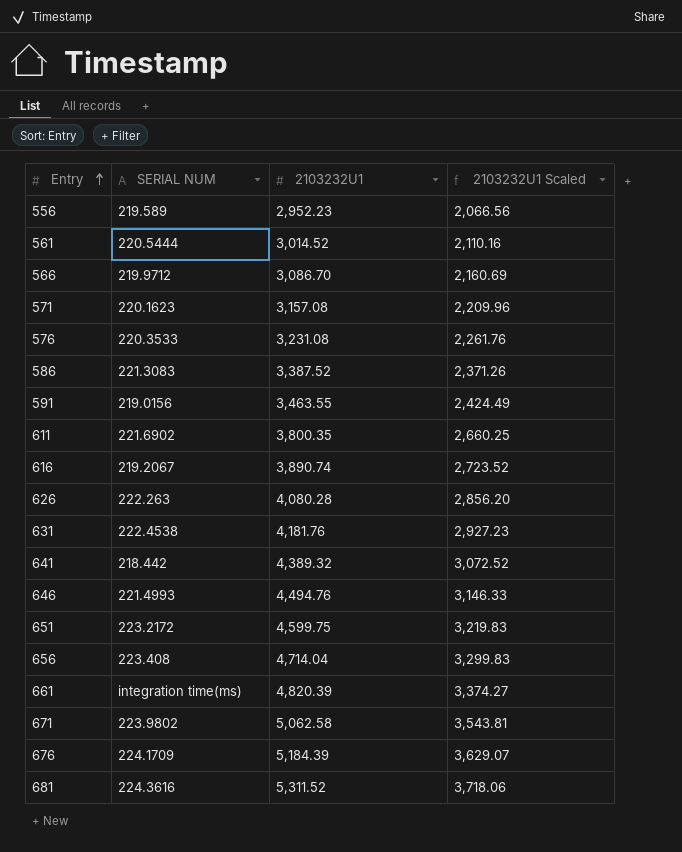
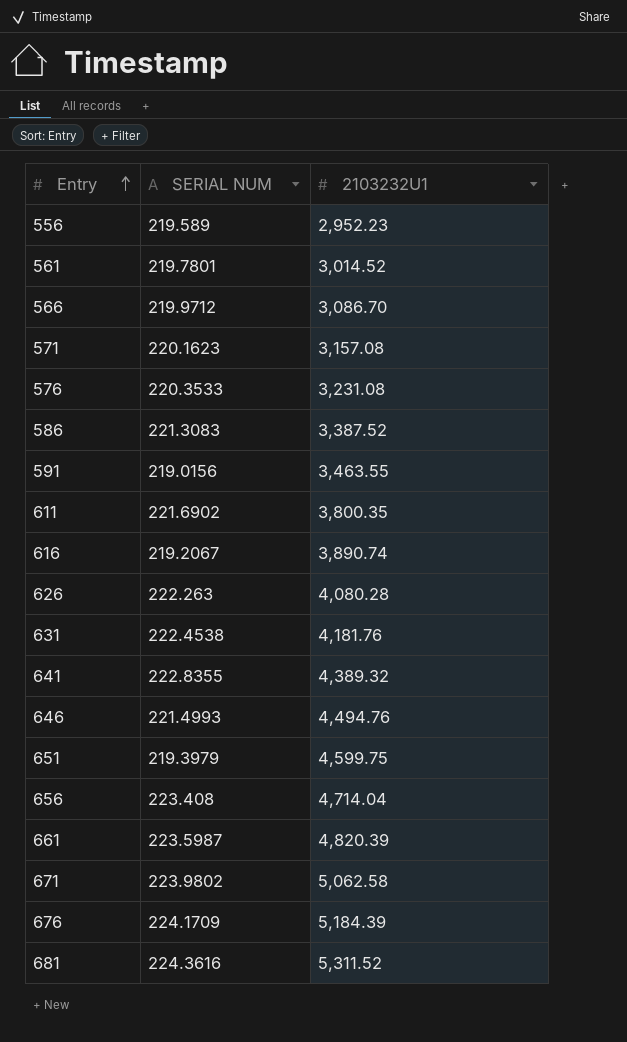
column 2103232U1 Scaled | formula: [2103232U1] * 0.7 -> none
561 | SERIAL NUM: 220.5444 -> 219.7801
641 | SERIAL NUM: 218.442 -> 222.8355
651 | SERIAL NUM: 223.2172 -> 219.3979
661 | SERIAL NUM: integration time(ms) -> 223.5987

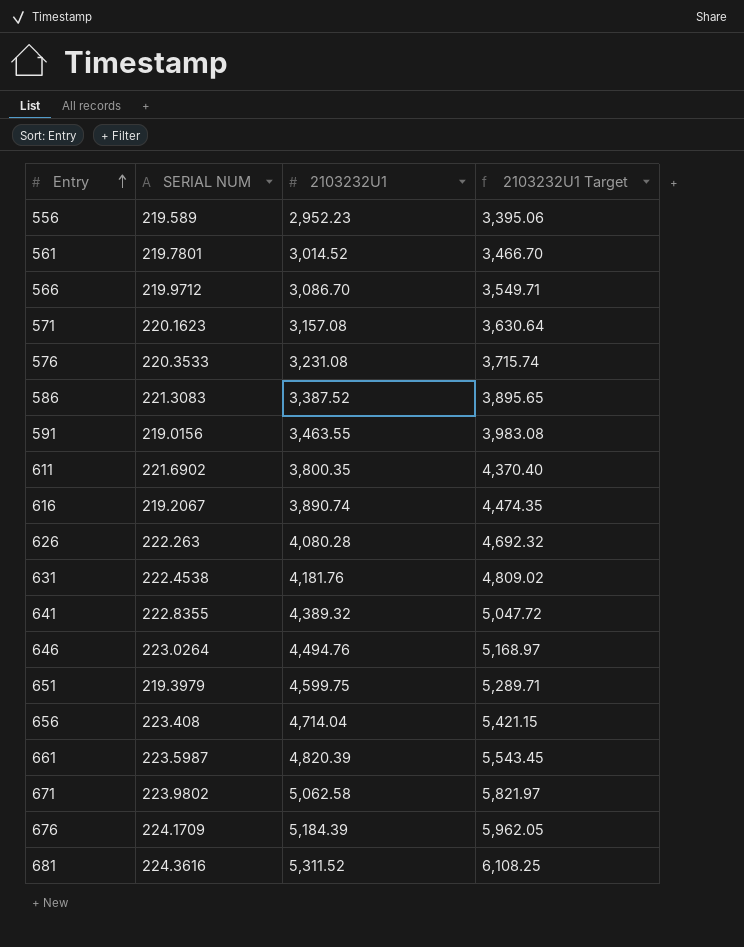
column 2103232U1 Target | formula: none -> [2103232U1] * 1.15
646 | SERIAL NUM: 221.4993 -> 223.0264

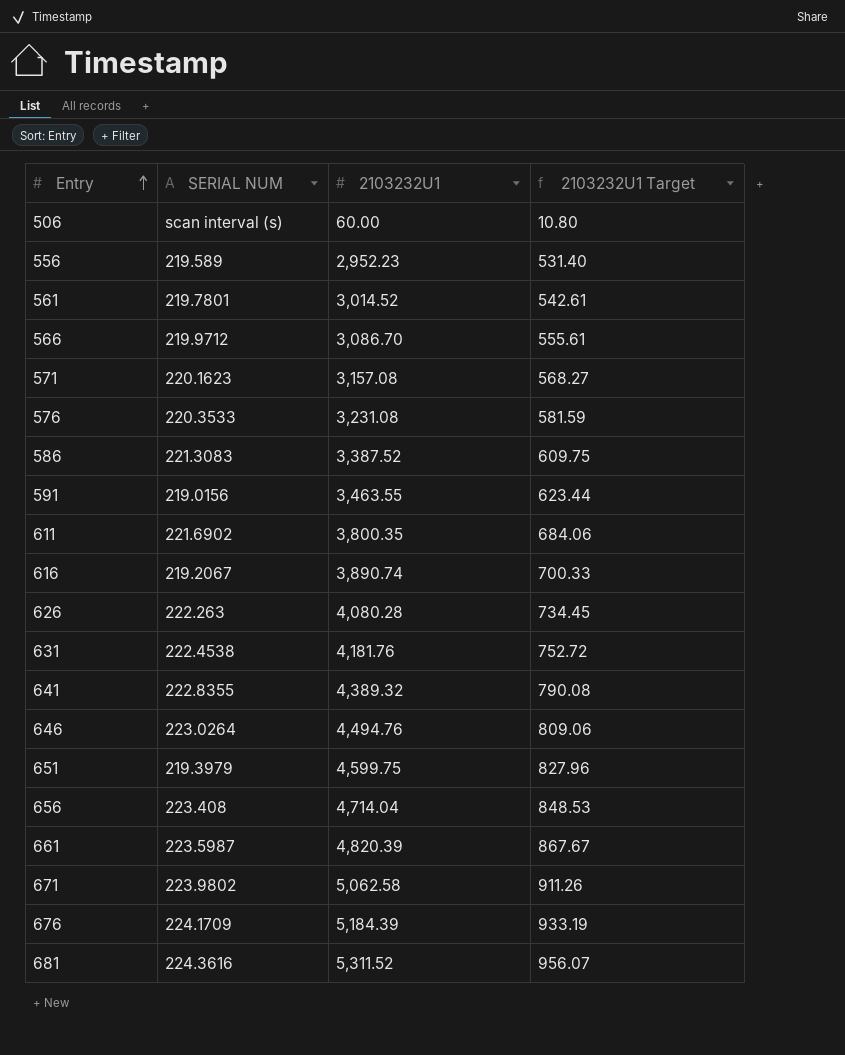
column 2103232U1 Target | formula: [2103232U1] * 1.15 -> [2103232U1] * 0.18
row 506: none -> scan interval (s) | 60.00 | 10.80

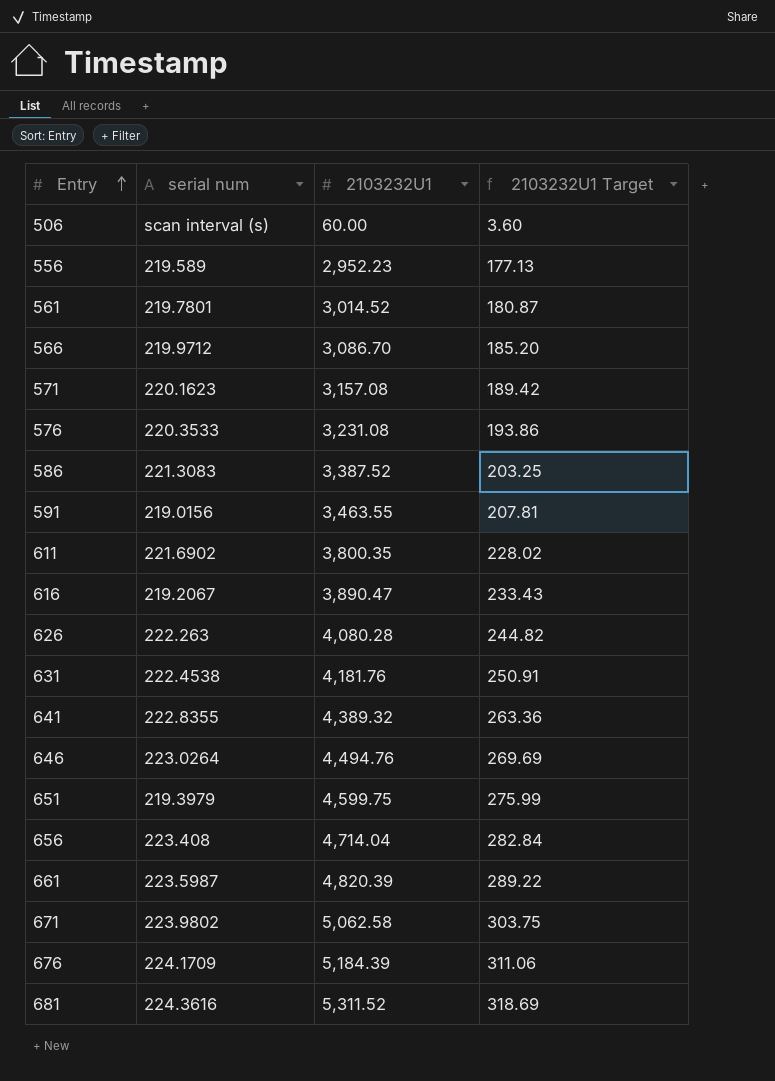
column name: SERIAL NUM -> serial num
column 2103232U1 Target | formula: [2103232U1] * 0.18 -> [2103232U1] * 0.06
616 | 2103232U1: 3,890.74 -> 3,890.47

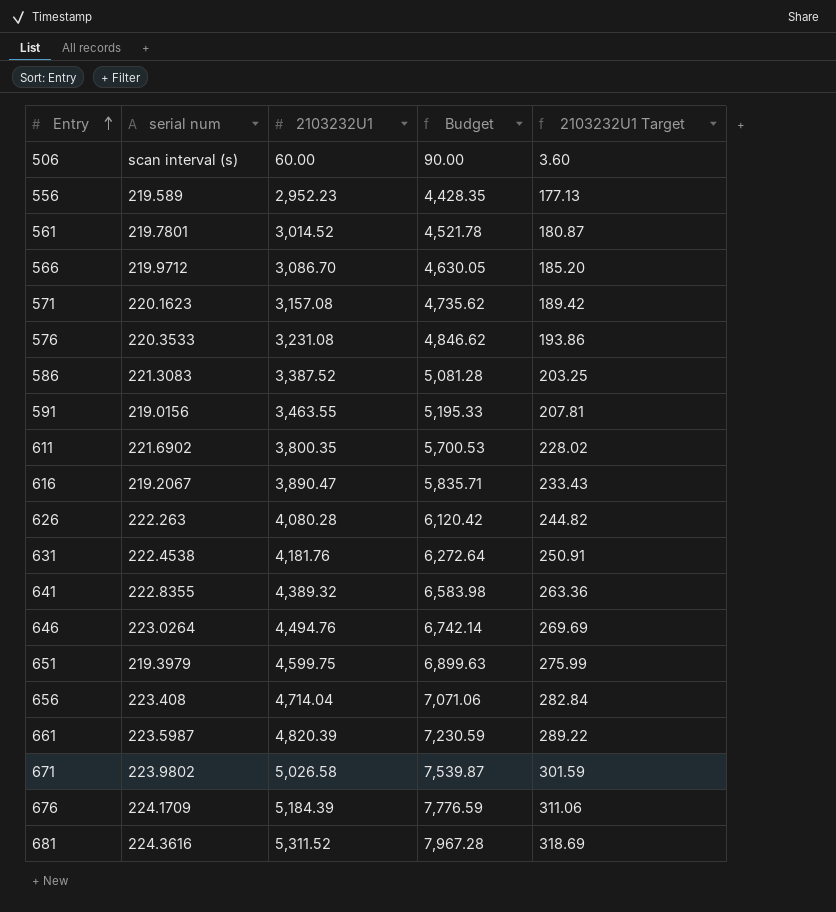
column Budget | formula: none -> [2103232U1] * 1.5
671 | 2103232U1: 5,062.58 -> 5,026.58
671 | 2103232U1 Target: 303.75 -> 301.59

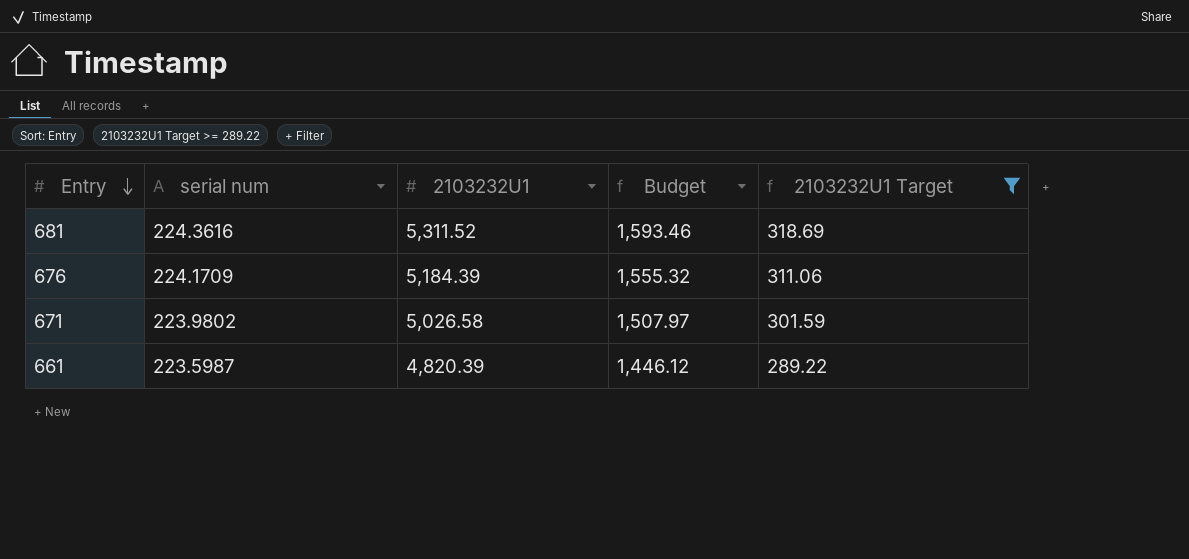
filter: none -> 2103232U1 Target >= 289.22
row order: Entry ascending -> Entry descending
column Budget | formula: [2103232U1] * 1.5 -> [2103232U1] * 0.3

